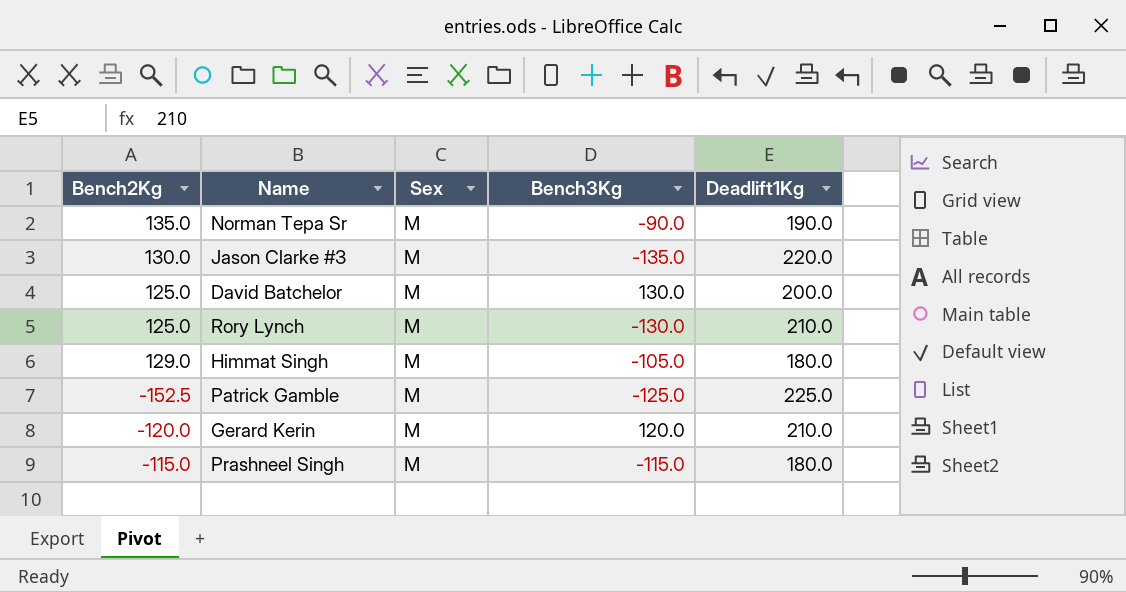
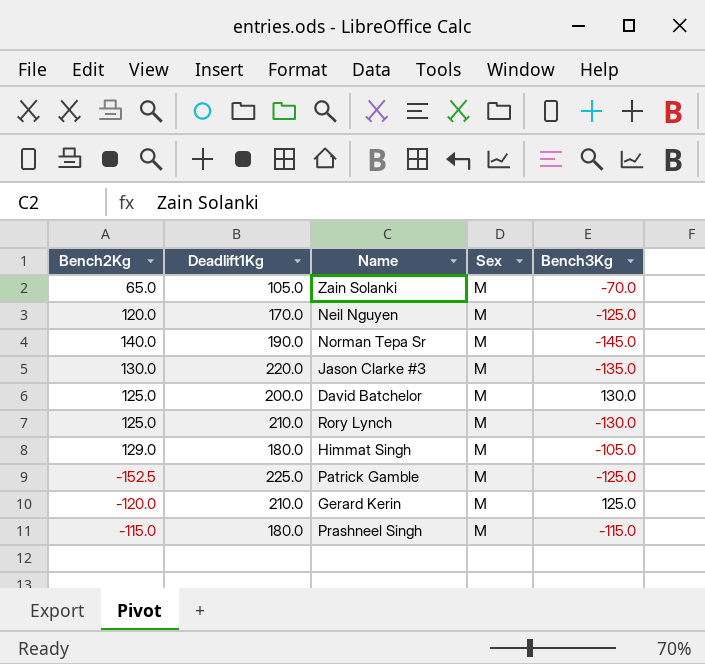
column Deadlift1Kg | position: 5 -> 2
row Zain Solanki: none -> 65.0 | 105.0 | M | -70.0
row Neil Nguyen: none -> 120.0 | 170.0 | M | -125.0
Norman Tepa Sr | Bench2Kg: 135.0 -> 140.0
Norman Tepa Sr | Bench3Kg: -90.0 -> -145.0
Gerard Kerin | Bench3Kg: 120.0 -> 125.0

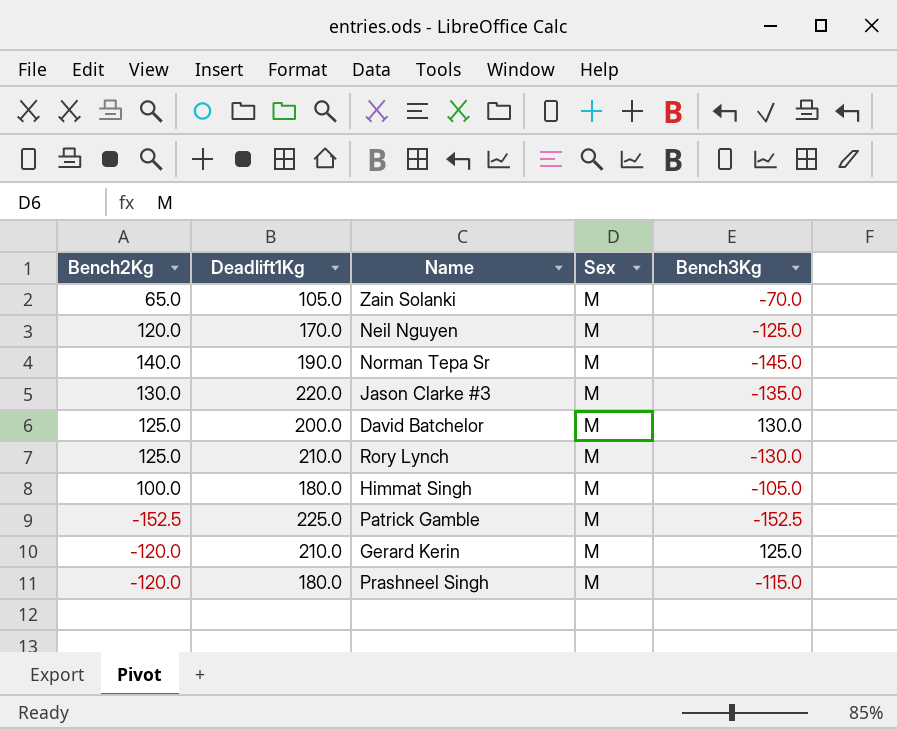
Himmat Singh | Bench2Kg: 129.0 -> 100.0
Patrick Gamble | Bench3Kg: -125.0 -> -152.5
Prashneel Singh | Bench2Kg: -115.0 -> -120.0

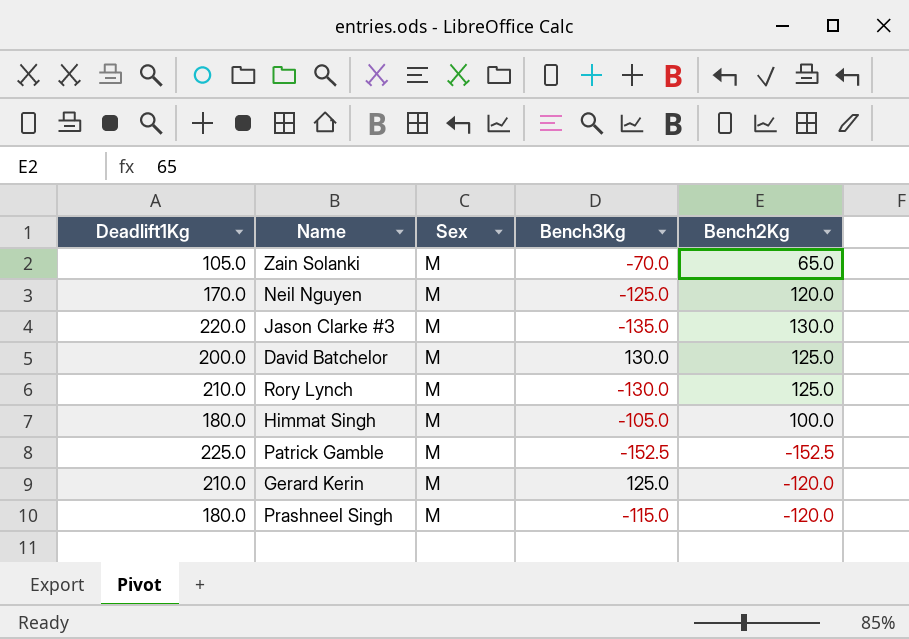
column Bench2Kg | position: 1 -> 5
row Norman Tepa Sr: 140.0 | 190.0 | M | -145.0 -> none

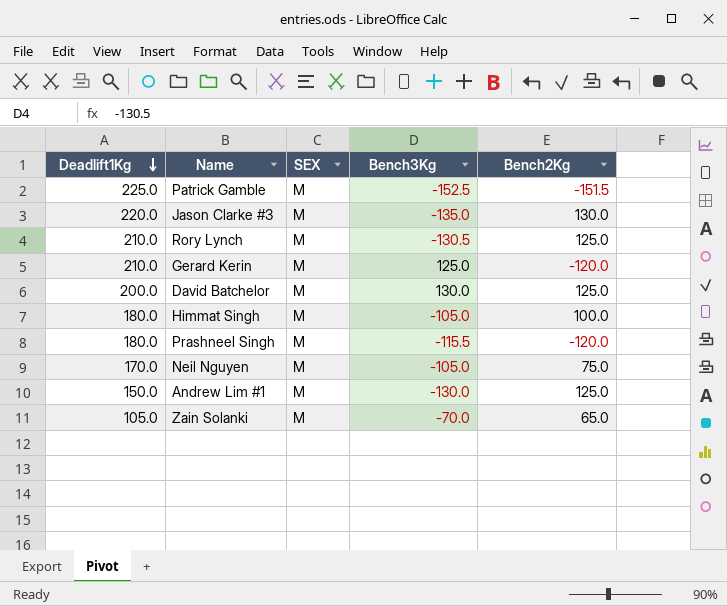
row order: none -> Deadlift1Kg descending
column name: Sex -> SEX
Patrick Gamble | Bench2Kg: -152.5 -> -151.5
Rory Lynch | Bench3Kg: -130.0 -> -130.5
Prashneel Singh | Bench3Kg: -115.0 -> -115.5
Neil Nguyen | Bench3Kg: -125.0 -> -105.0
Neil Nguyen | Bench2Kg: 120.0 -> 75.0
row Andrew Lim #1: none -> 150.0 | M | -130.0 | 125.0

